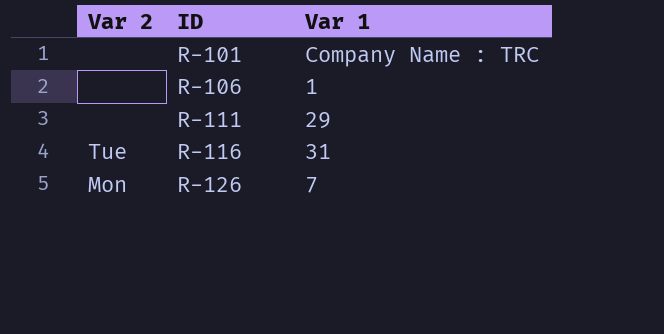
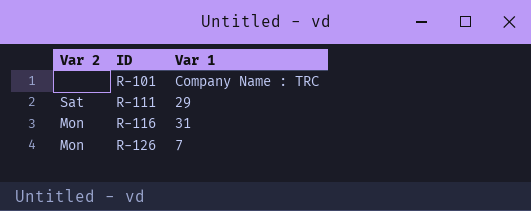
row R-106: none | 1 -> none
R-111 | Var 2: none -> Sat
R-116 | Var 2: Tue -> Mon

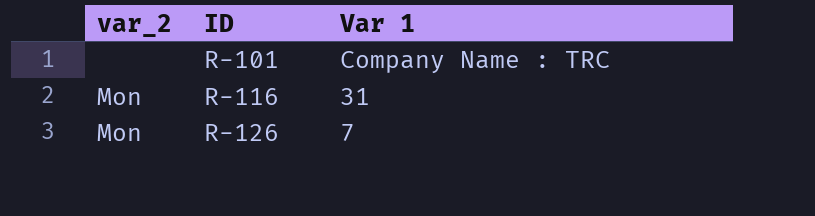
column name: Var 2 -> var_2
row R-111: Sat | 29 -> none

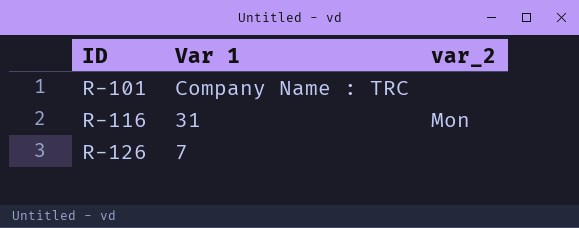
column var_2 | position: 1 -> 3
R-126 | var_2: Mon -> none

